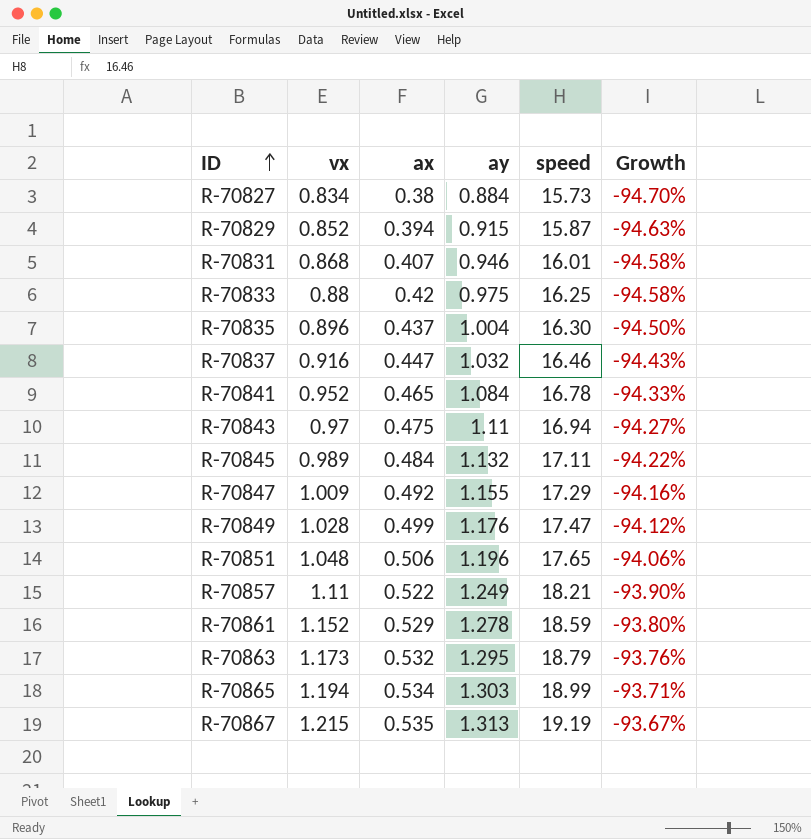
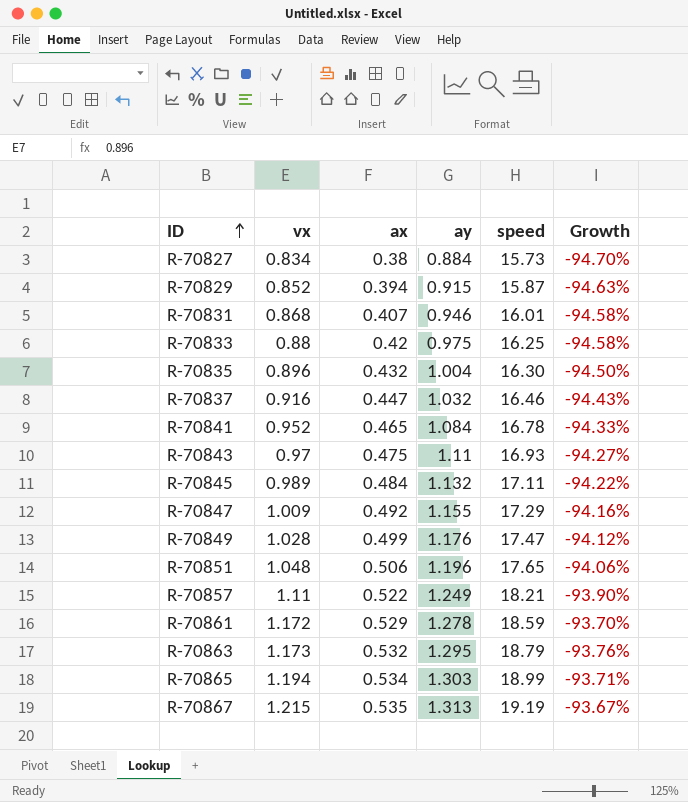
R-70835 | ax: 0.437 -> 0.432
R-70843 | speed: 16.94 -> 16.93
R-70861 | vx: 1.152 -> 1.172
R-70861 | Growth: -93.80% -> -93.70%

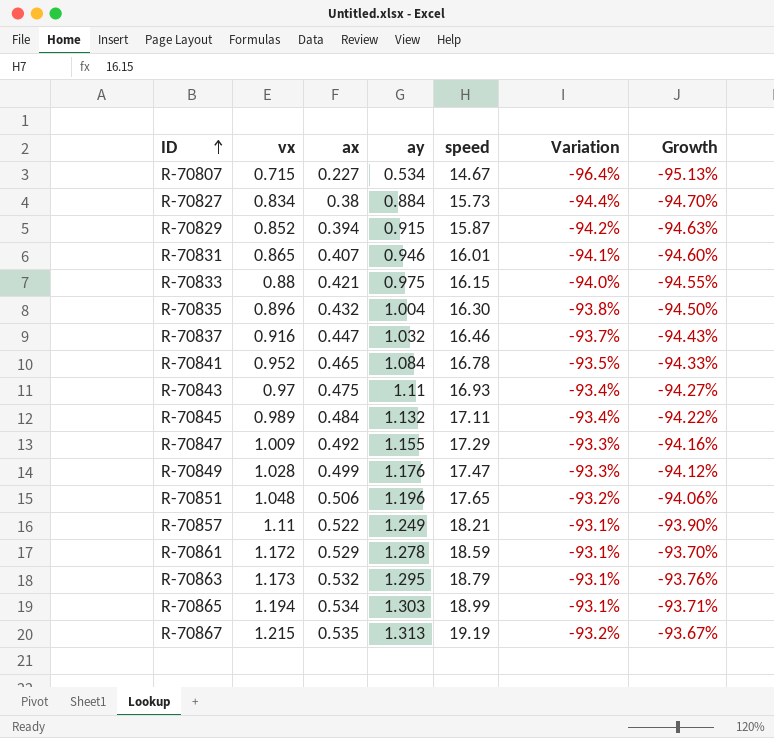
column Variation | formula: none -> ([ay] - [speed]) / [speed]
row R-70807: none -> 0.715 | 0.227 | 0.534 | 14.67 | -96.4% | -95.13%
R-70831 | vx: 0.868 -> 0.865
R-70831 | Growth: -94.58% -> -94.60%
R-70833 | ax: 0.42 -> 0.421
R-70833 | speed: 16.25 -> 16.15
R-70833 | Growth: -94.58% -> -94.55%

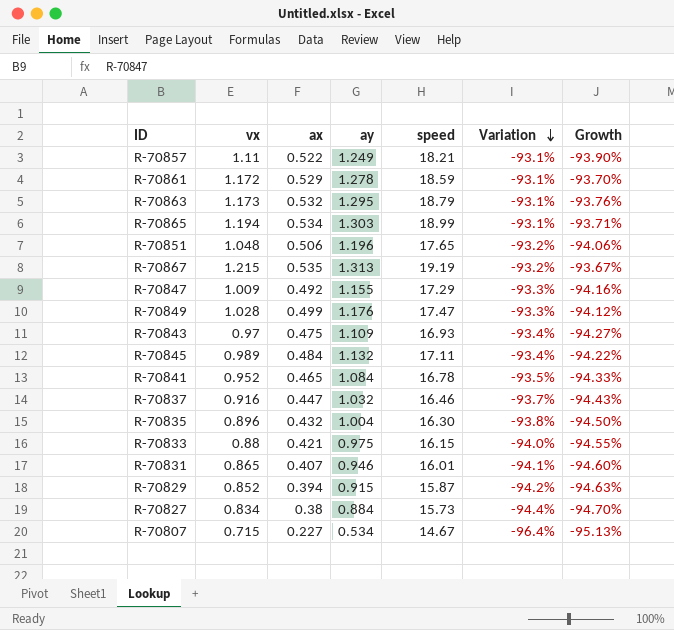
row order: ID ascending -> Variation descending
R-70843 | ay: 1.11 -> 1.109

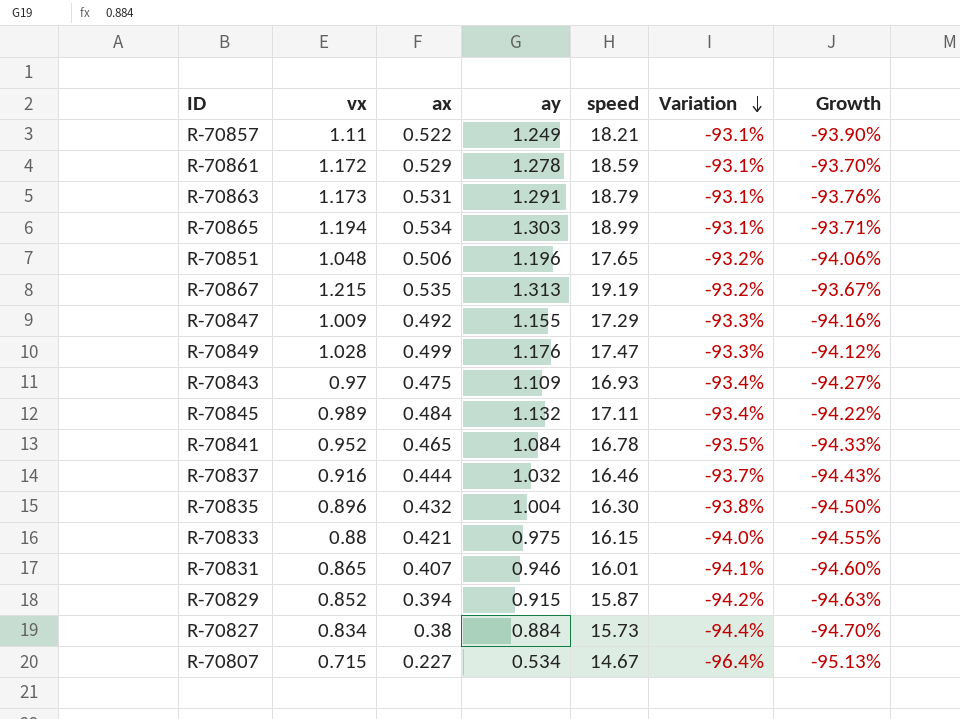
R-70863 | ax: 0.532 -> 0.531
R-70863 | ay: 1.295 -> 1.291
R-70837 | ax: 0.447 -> 0.444

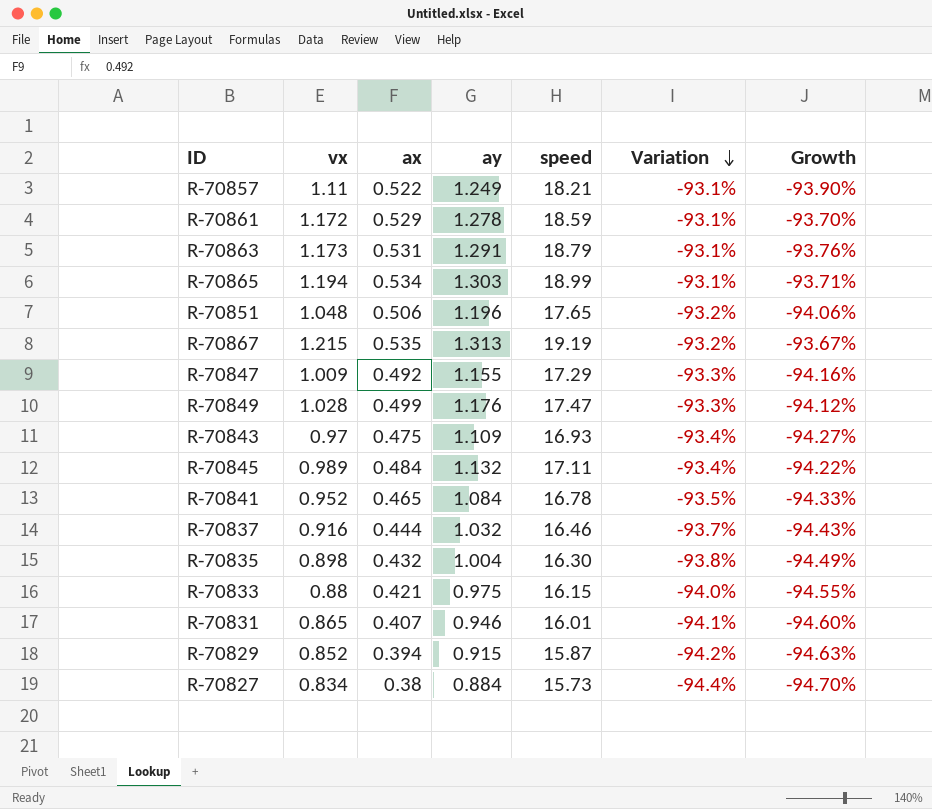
row R-70807: 0.715 | 0.227 | 0.534 | 14.67 | -96.4% | -95.13% -> none
R-70835 | vx: 0.896 -> 0.898
R-70835 | Growth: -94.50% -> -94.49%

